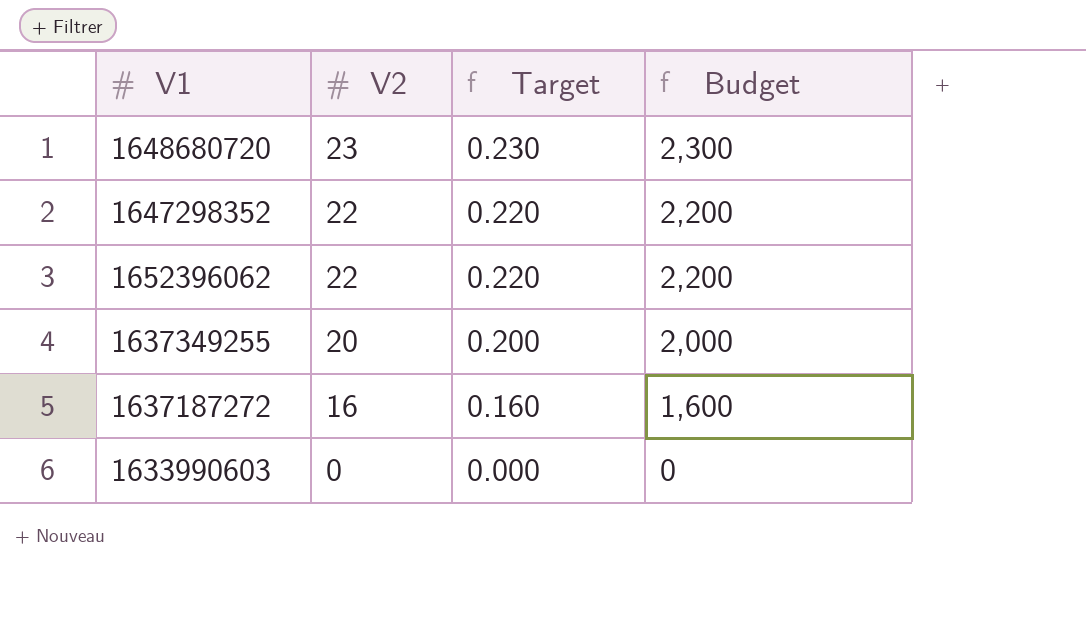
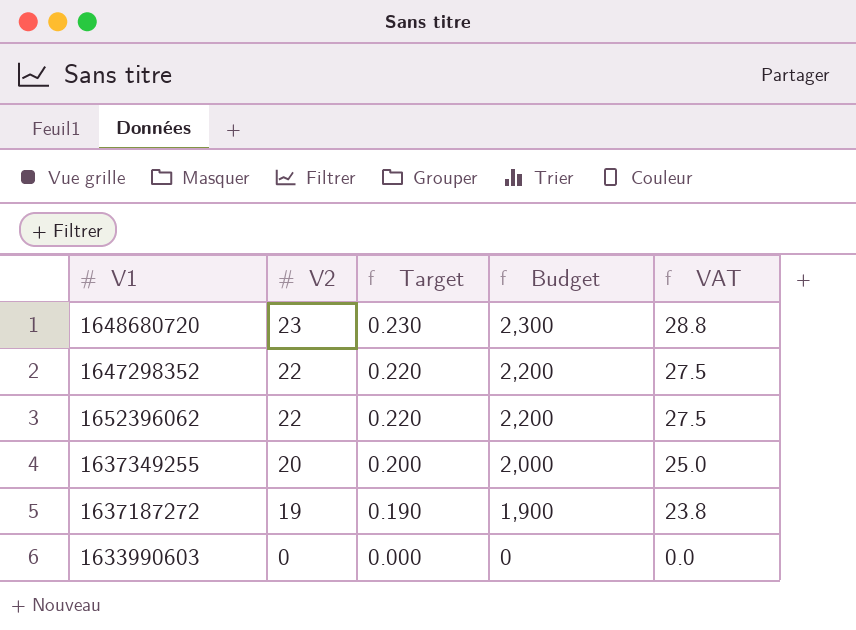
column VAT | formula: none -> [V2] * 1.25
1637187272 | V2: 16 -> 19
1637187272 | Target: 0.160 -> 0.190
1637187272 | Budget: 1,600 -> 1,900

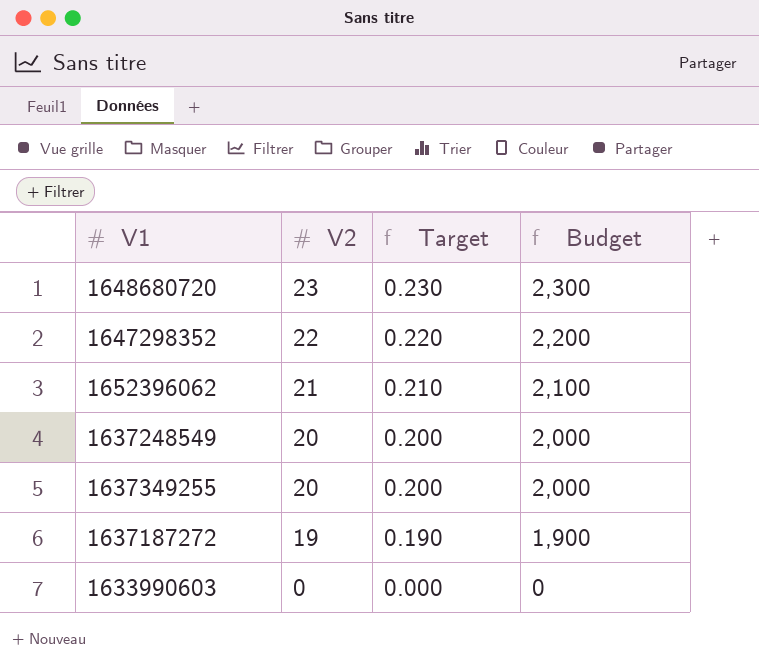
column VAT | formula: [V2] * 1.25 -> none
1652396062 | V2: 22 -> 21
1652396062 | Target: 0.220 -> 0.210
1652396062 | Budget: 2,200 -> 2,100
row 1637248549: none -> 20 | 0.200 | 2,000

